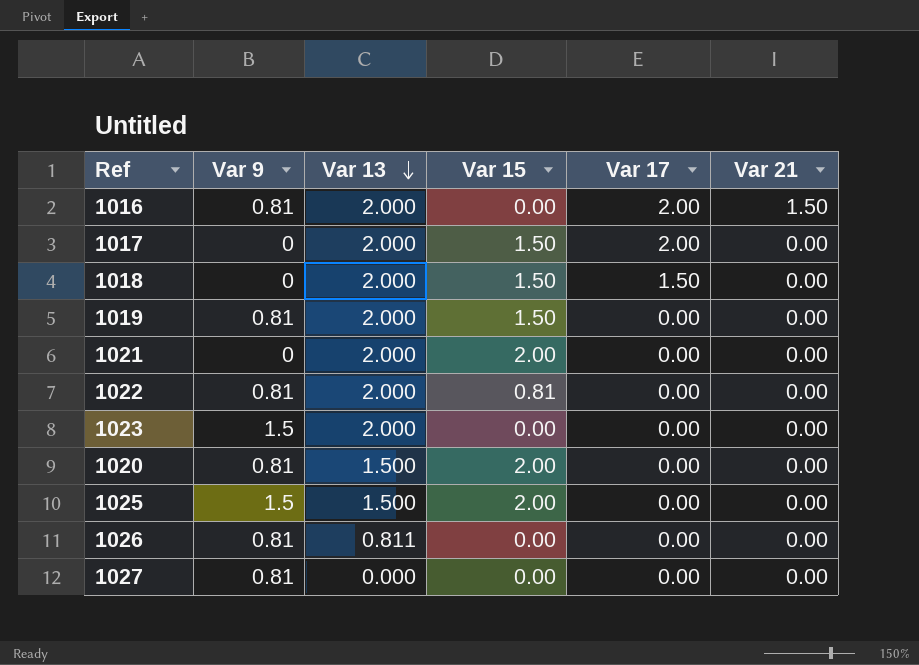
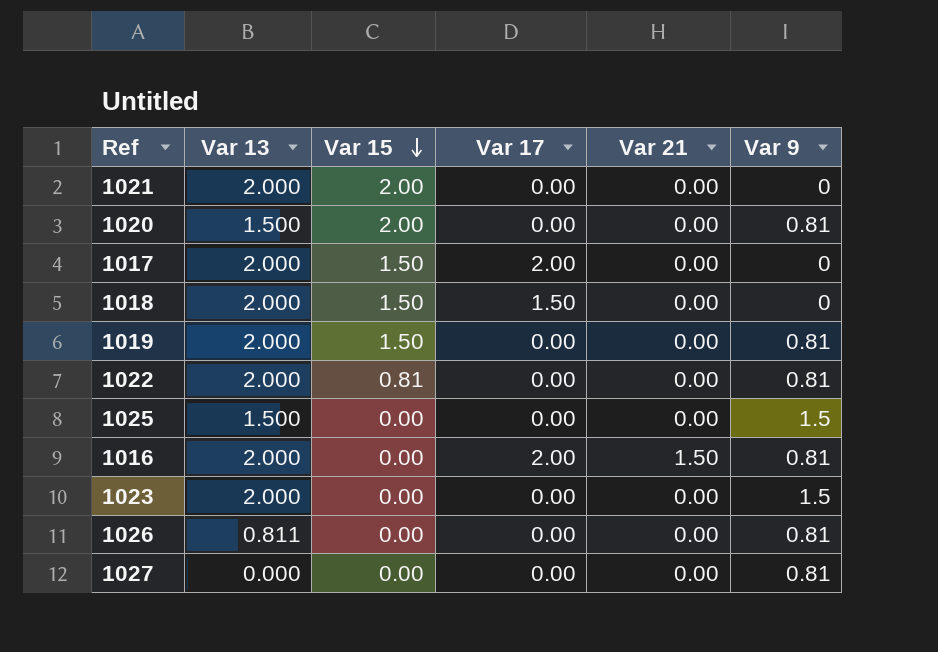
row order: Var 13 descending -> Var 15 descending
column Var 9 | position: 2 -> 6
1025 | Var 15: 2.00 -> 0.00

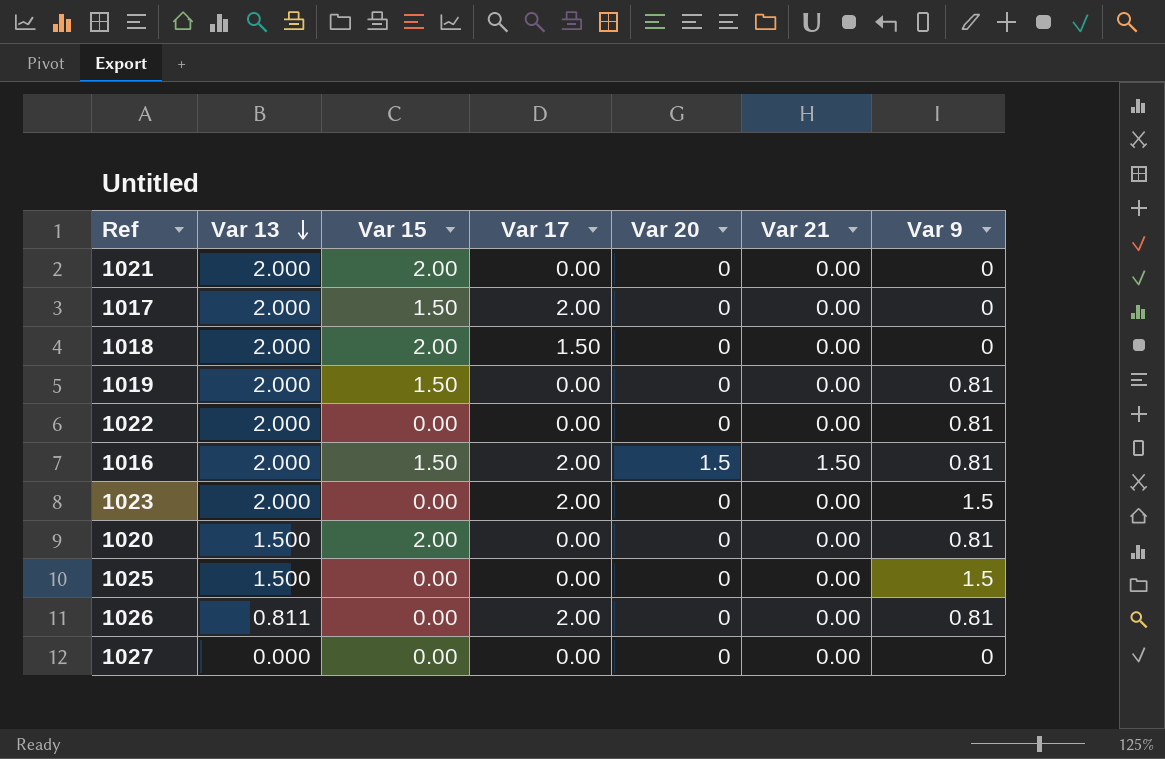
row order: Var 15 descending -> Var 13 descending
column Var 20 | position: none -> 5
1018 | Var 15: 1.50 -> 2.00
1022 | Var 15: 0.81 -> 0.00
1016 | Var 15: 0.00 -> 1.50
1023 | Var 17: 0.00 -> 2.00
1026 | Var 17: 0.00 -> 2.00
1027 | Var 9: 0.81 -> 0

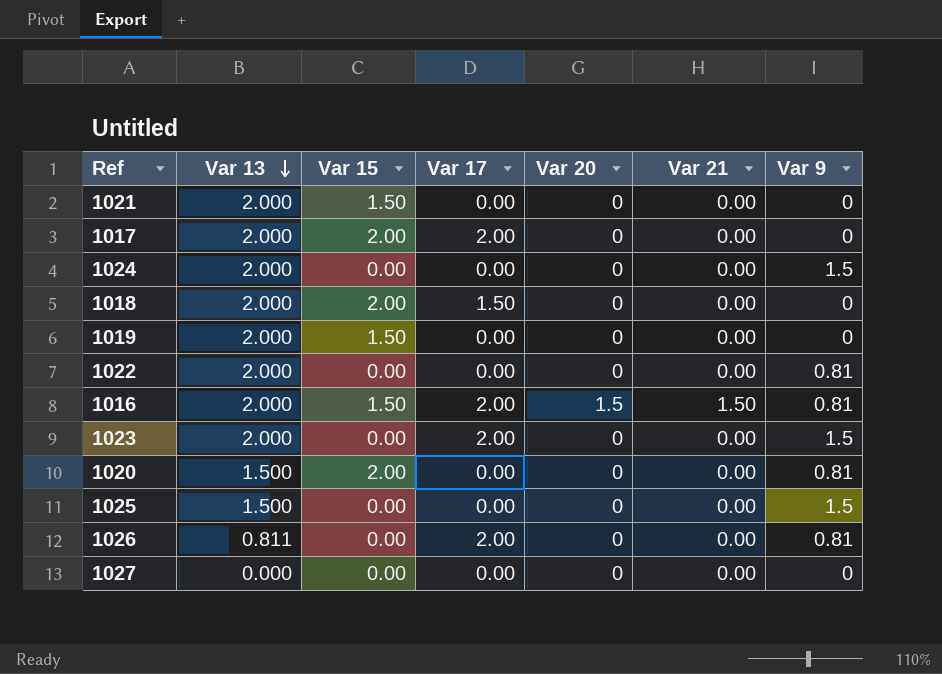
1021 | Var 15: 2.00 -> 1.50
1017 | Var 15: 1.50 -> 2.00
row 1024: none -> 2.000 | 0.00 | 0.00 | 0 | 0.00 | 1.5
1019 | Var 9: 0.81 -> 0

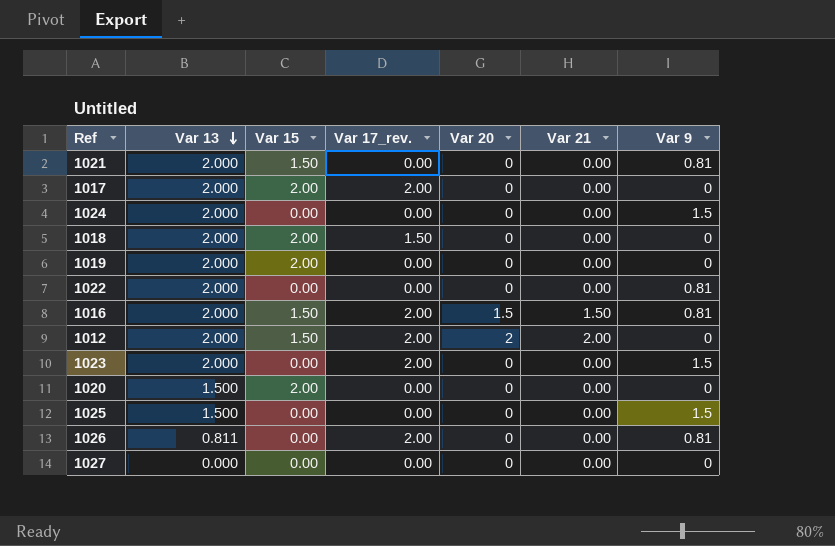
column name: Var 17 -> Var 17_rev.
1021 | Var 9: 0 -> 0.81
1019 | Var 15: 1.50 -> 2.00
row 1012: none -> 2.000 | 1.50 | 2.00 | 2 | 2.00 | 0
1020 | Var 9: 0.81 -> 0

